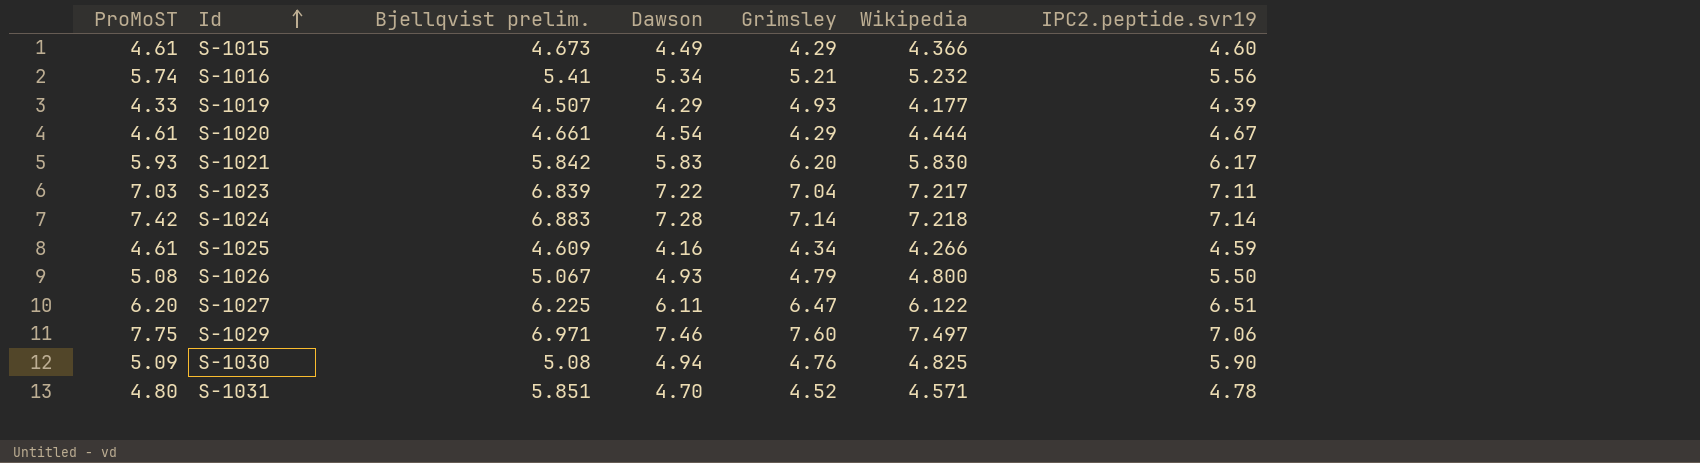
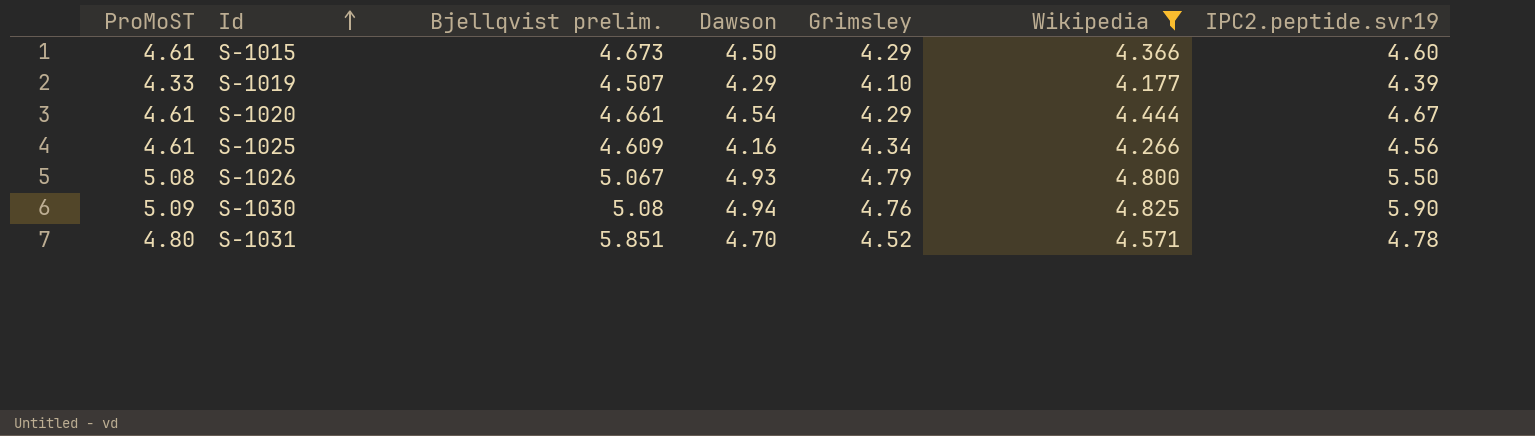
filter: none -> Wikipedia <= 4.825
S-1015 | Dawson: 4.49 -> 4.50
S-1019 | Grimsley: 4.93 -> 4.10
S-1025 | IPC2.peptide.svr19: 4.59 -> 4.56

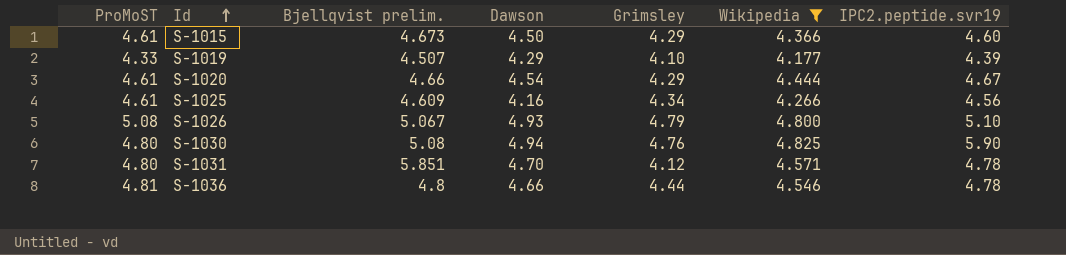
S-1020 | Bjellqvist prelim.: 4.661 -> 4.66
S-1026 | IPC2.peptide.svr19: 5.50 -> 5.10
S-1030 | ProMoST: 5.09 -> 4.80
S-1031 | Grimsley: 4.52 -> 4.12
row S-1036: none -> 4.81 | 4.8 | 4.66 | 4.44 | 4.546 | 4.78

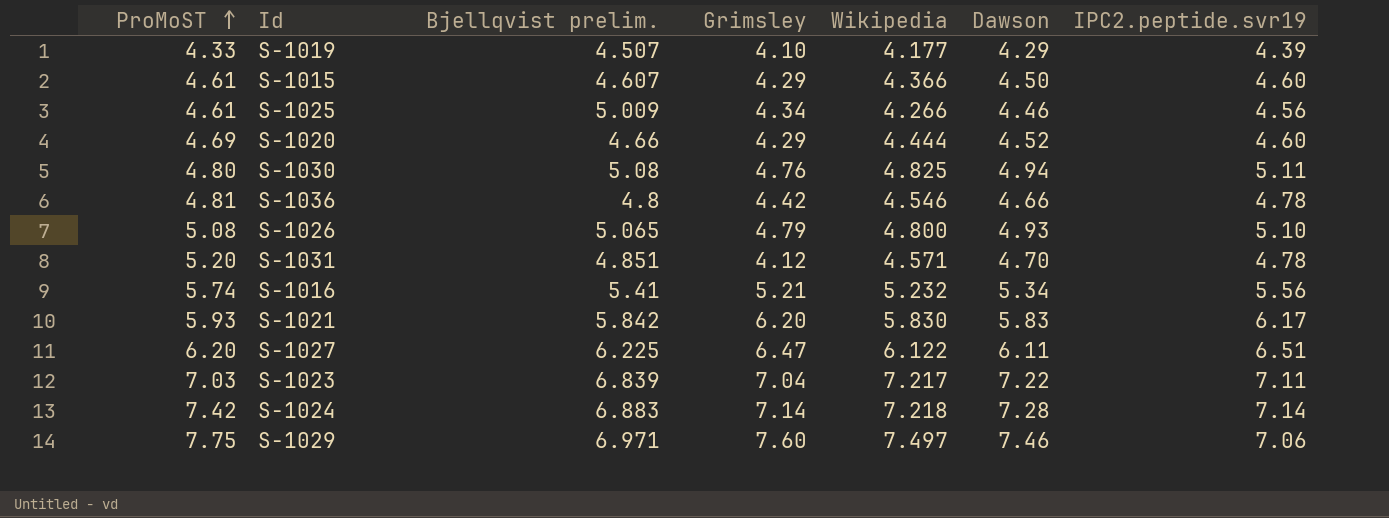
filter: Wikipedia <= 4.825 -> none
row order: Id ascending -> ProMoST ascending
column Dawson | position: 4 -> 6
S-1015 | Bjellqvist prelim.: 4.673 -> 4.607
S-1025 | Bjellqvist prelim.: 4.609 -> 5.009
S-1025 | Dawson: 4.16 -> 4.46
S-1020 | ProMoST: 4.61 -> 4.69
S-1020 | Dawson: 4.54 -> 4.52
S-1020 | IPC2.peptide.svr19: 4.67 -> 4.60
S-1030 | IPC2.peptide.svr19: 5.90 -> 5.11
S-1036 | Grimsley: 4.44 -> 4.42
S-1026 | Bjellqvist prelim.: 5.067 -> 5.065
S-1031 | ProMoST: 4.80 -> 5.20
S-1031 | Bjellqvist prelim.: 5.851 -> 4.851

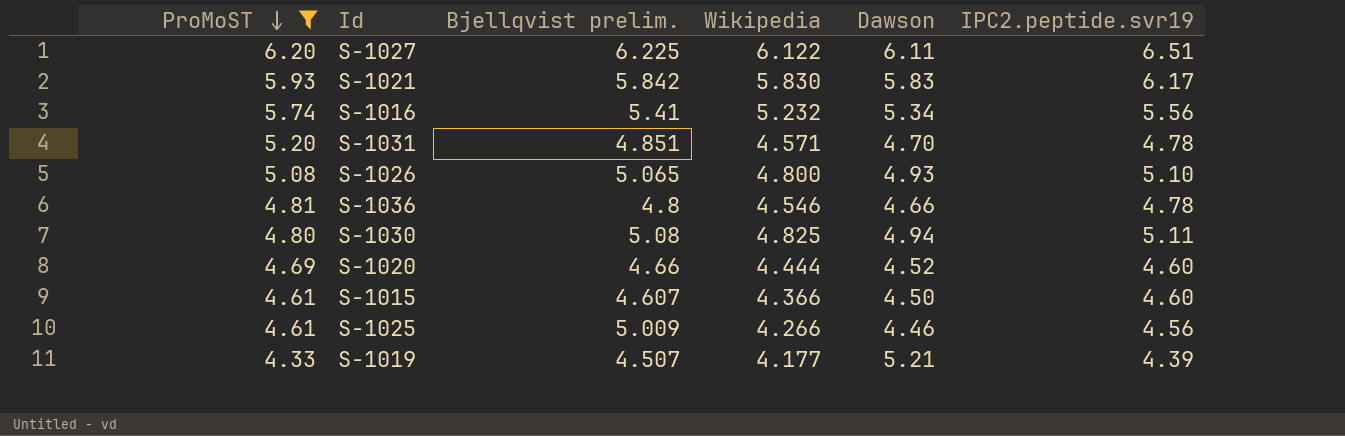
filter: none -> ProMoST <= 6.20
row order: ProMoST ascending -> ProMoST descending
column Grimsley | position: 4 -> none
S-1019 | Dawson: 4.29 -> 5.21

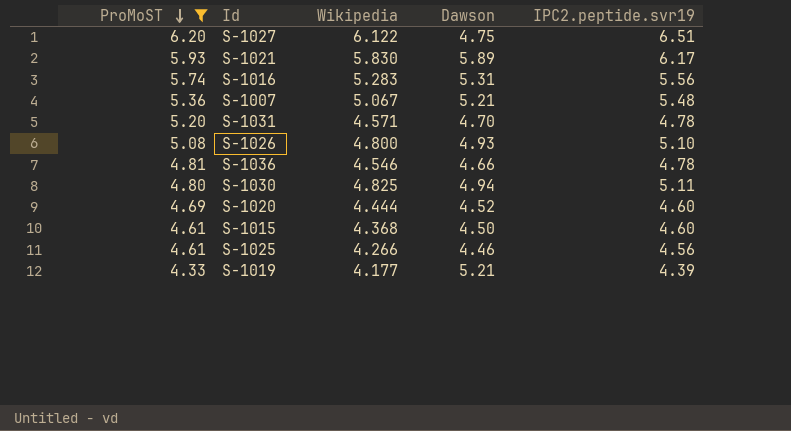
column Bjellqvist prelim. | position: 3 -> none
S-1027 | Dawson: 6.11 -> 4.75
S-1021 | Dawson: 5.83 -> 5.89
S-1016 | Wikipedia: 5.232 -> 5.283
S-1016 | Dawson: 5.34 -> 5.31
row S-1007: none -> 5.36 | 5.067 | 5.21 | 5.48
S-1015 | Wikipedia: 4.366 -> 4.368

